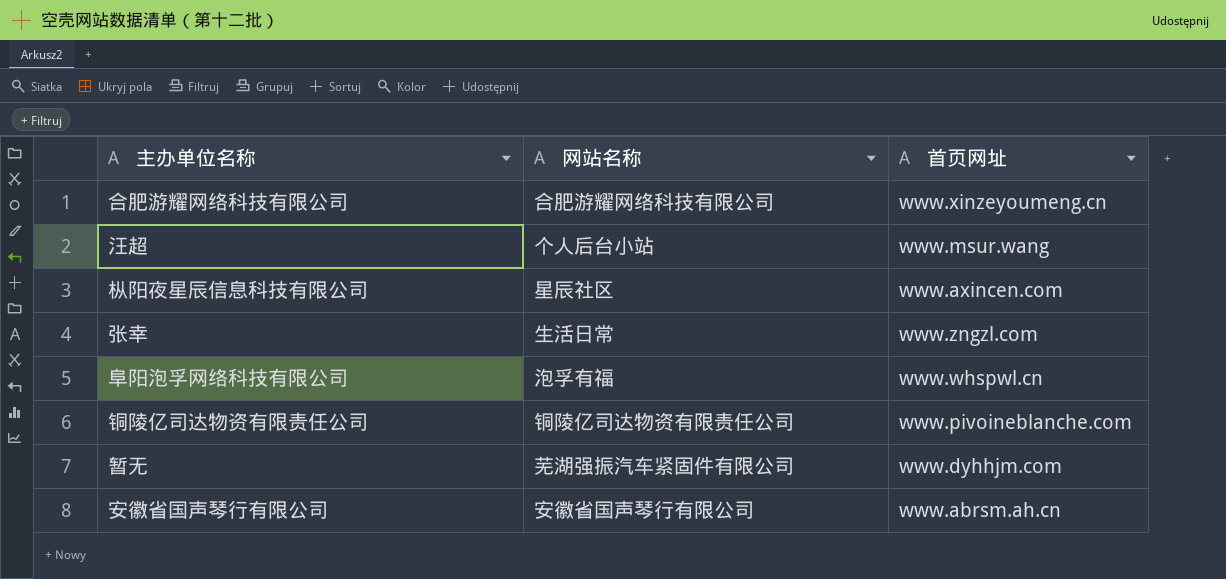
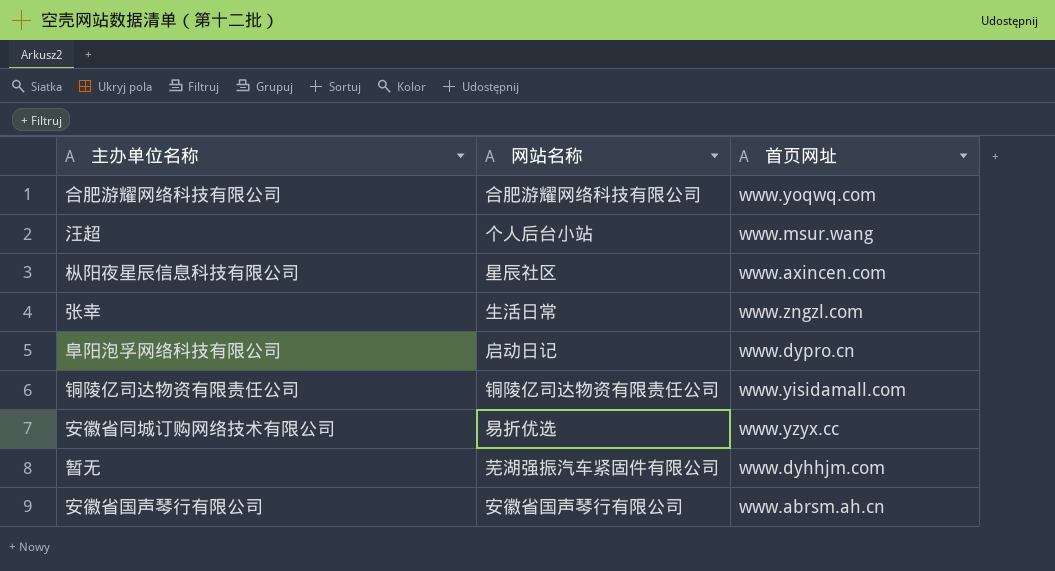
合肥游耀网络科技有限公司 | 首页网址: www.xinzeyoumeng.cn -> www.yoqwq.com
阜阳泡孚网络科技有限公司 | 网站名称: 泡孚有福 -> 启动日记
阜阳泡孚网络科技有限公司 | 首页网址: www.whspwl.cn -> www.dypro.cn
铜陵亿司达物资有限责任公司 | 首页网址: www.pivoineblanche.com -> www.yisidamall.com
row 安徽省同城订购网络技术有限公司: none -> 易折优选 | www.yzyx.cc

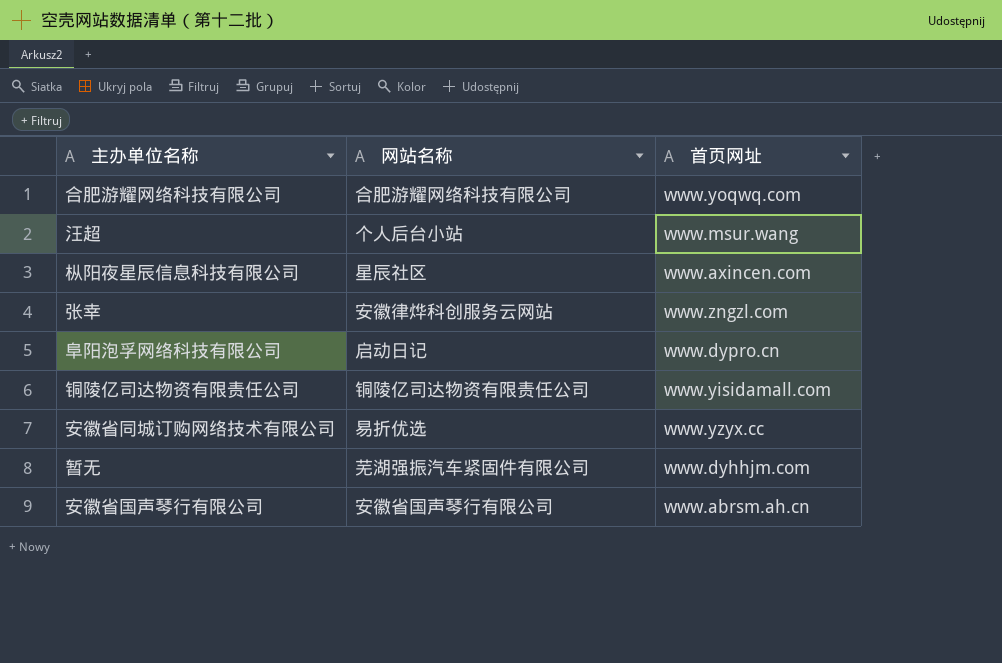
张幸 | 网站名称: 生活日常 -> 安徽律烨科创服务云网站

